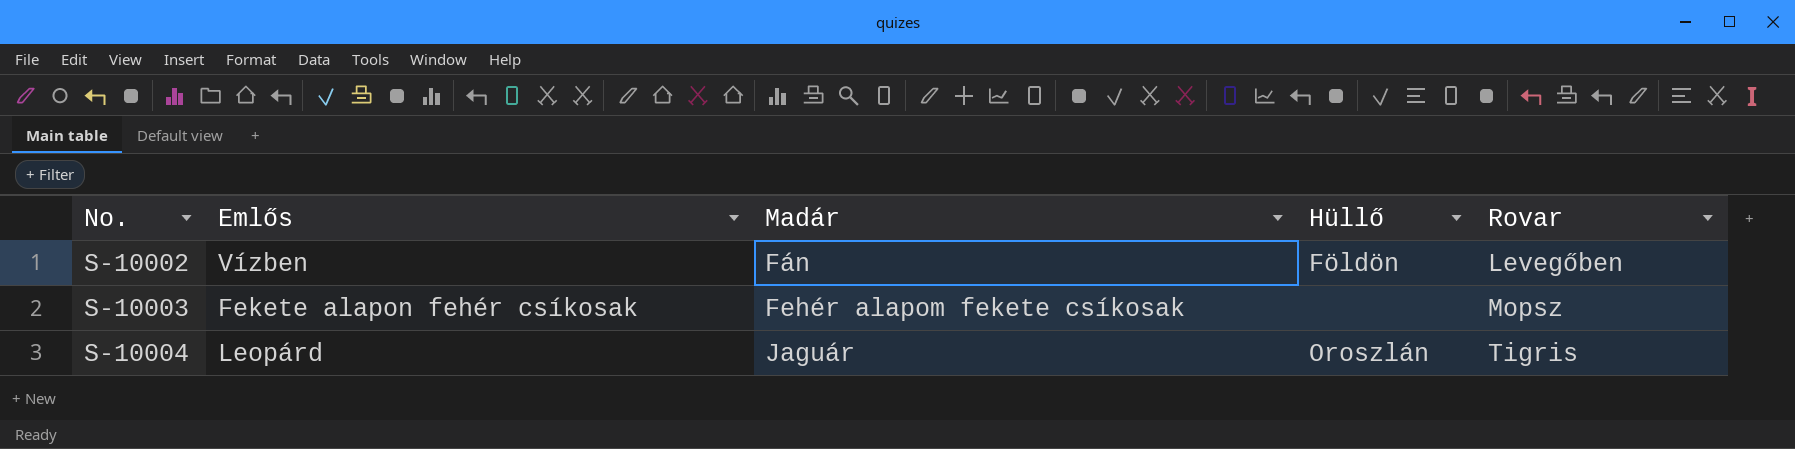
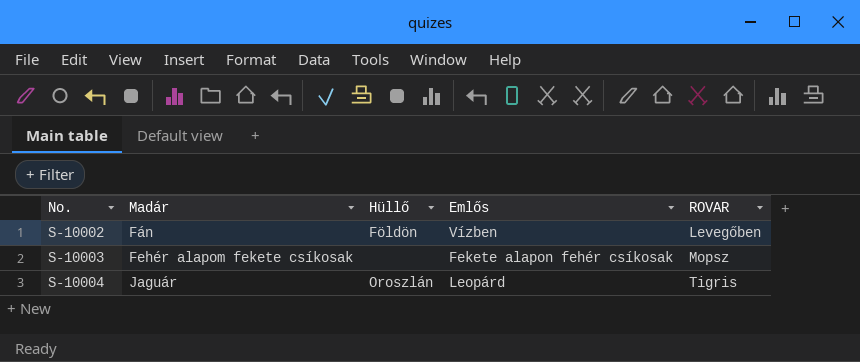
column Emlős | position: 2 -> 4
column name: Rovar -> ROVAR

